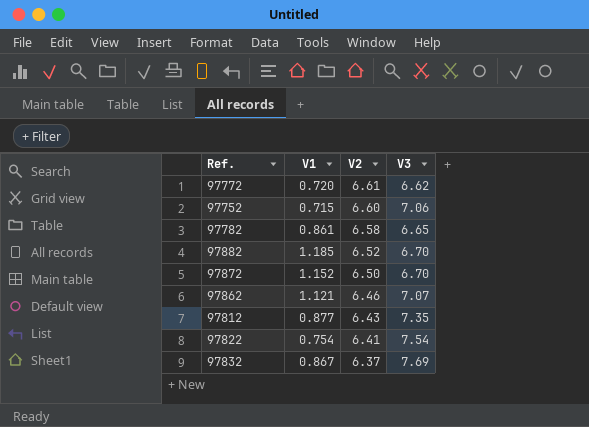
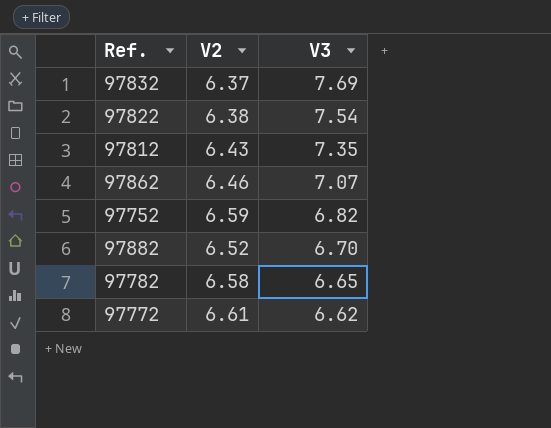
row order: V2 descending -> V3 descending
column V1 | position: 2 -> none
row 97872: 1.152 | 6.50 | 6.70 -> none
97822 | V2: 6.41 -> 6.38
97752 | V2: 6.60 -> 6.59
97752 | V3: 7.06 -> 6.82

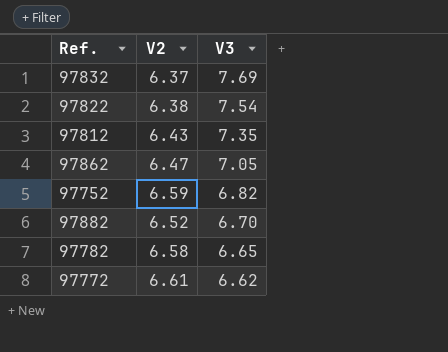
97862 | V2: 6.46 -> 6.47
97862 | V3: 7.07 -> 7.05

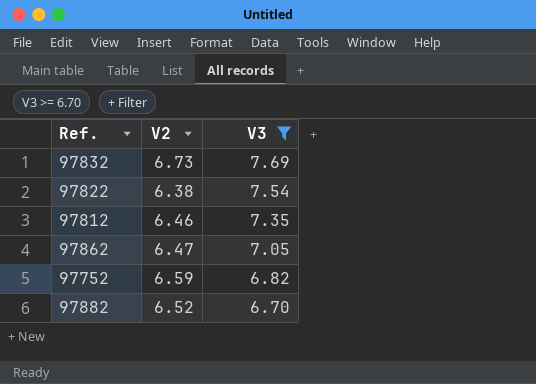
filter: none -> V3 >= 6.70
97832 | V2: 6.37 -> 6.73
97812 | V2: 6.43 -> 6.46

